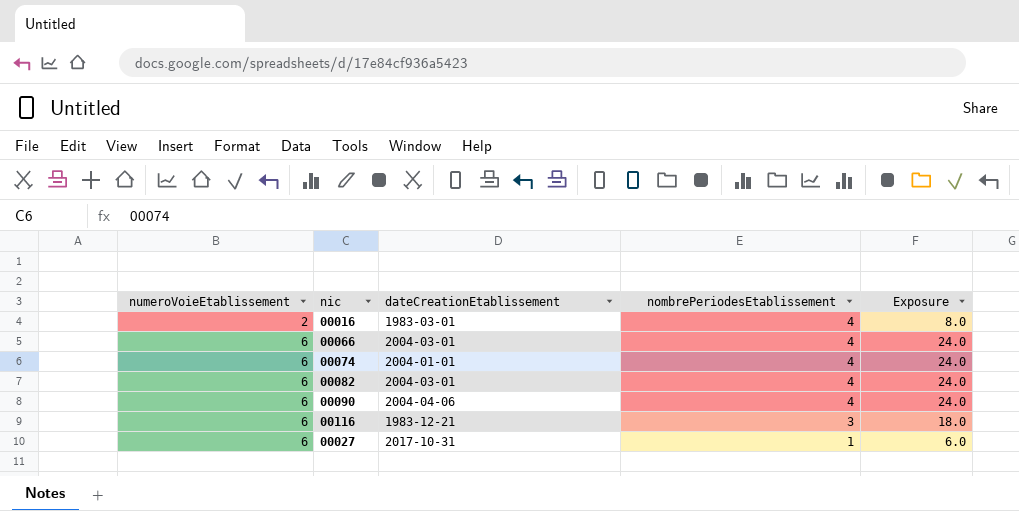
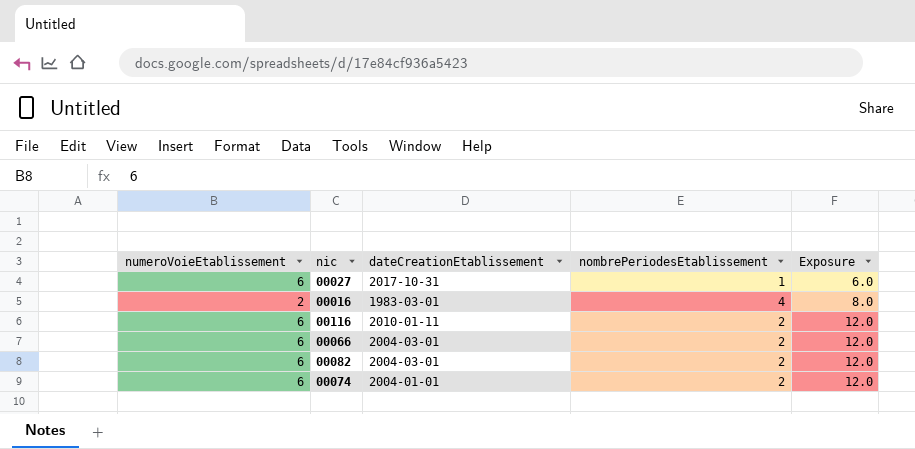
row order: numeroVoieEtablissement ascending -> Exposure ascending
row 00090: 6 | 2004-04-06 | 4 | 24.0 -> none
00116 | dateCreationEtablissement: 1983-12-21 -> 2010-01-11
00116 | nombrePeriodesEtablissement: 3 -> 2
00116 | Exposure: 18.0 -> 12.0
00066 | nombrePeriodesEtablissement: 4 -> 2
00066 | Exposure: 24.0 -> 12.0
00082 | nombrePeriodesEtablissement: 4 -> 2
00082 | Exposure: 24.0 -> 12.0
00074 | nombrePeriodesEtablissement: 4 -> 2
00074 | Exposure: 24.0 -> 12.0

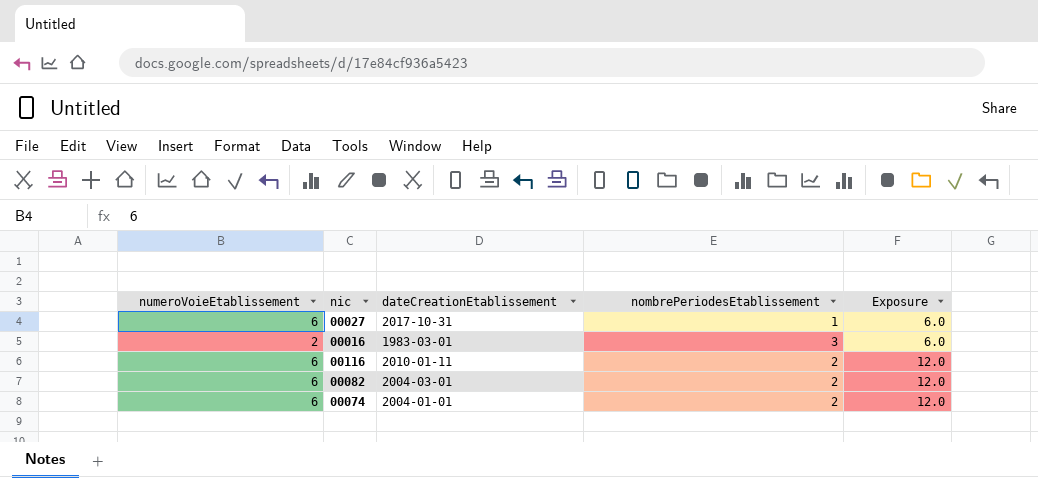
row 00066: 6 | 2004-03-01 | 2 | 12.0 -> none
00016 | nombrePeriodesEtablissement: 4 -> 3
00016 | Exposure: 8.0 -> 6.0

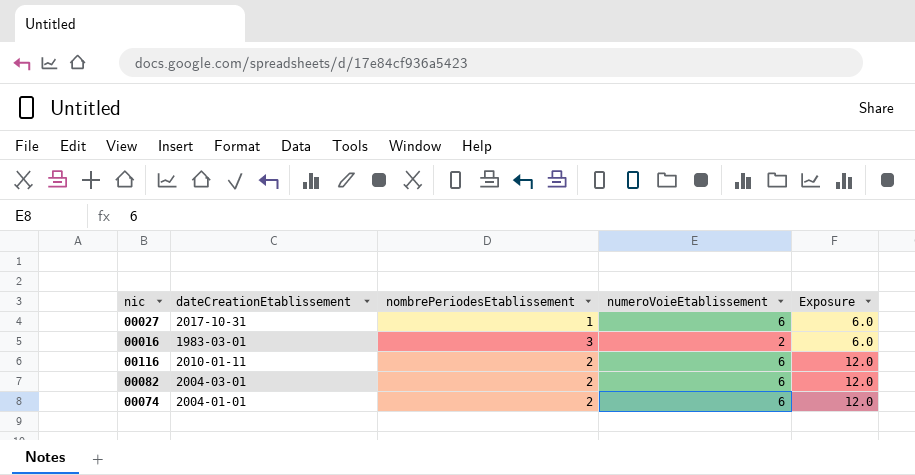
column numeroVoieEtablissement | position: 1 -> 4

